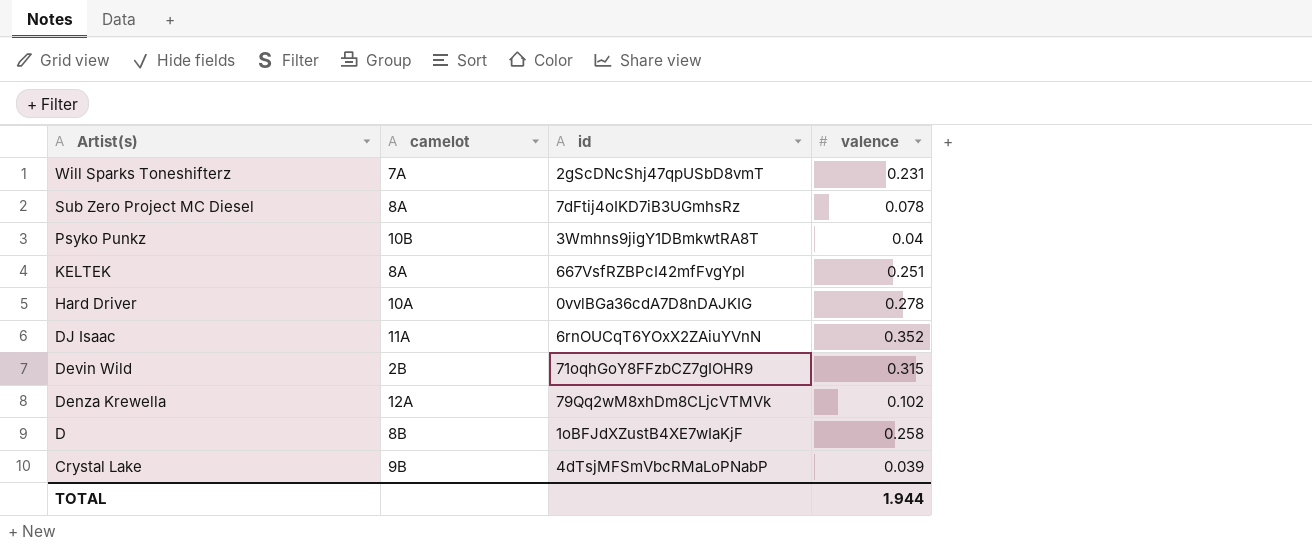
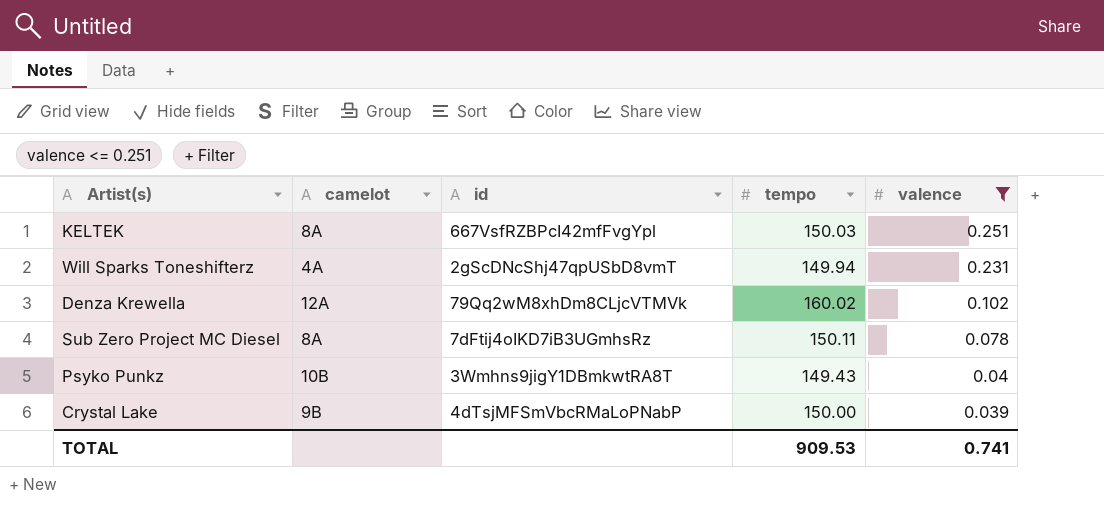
filter: none -> valence <= 0.251
row order: Artist(s) descending -> valence descending
column tempo | position: none -> 4
Will Sparks Toneshifterz | camelot: 7A -> 4A
TOTAL | valence: 1.944 -> 0.741

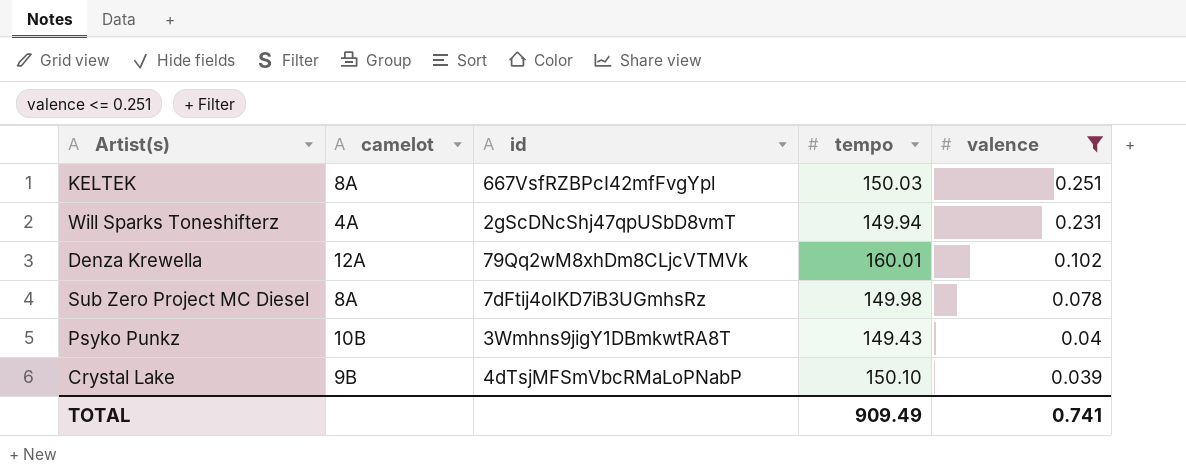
Denza Krewella | tempo: 160.02 -> 160.01
Sub Zero Project MC Diesel | tempo: 150.11 -> 149.98
Crystal Lake | tempo: 150.00 -> 150.10
TOTAL | tempo: 909.53 -> 909.49

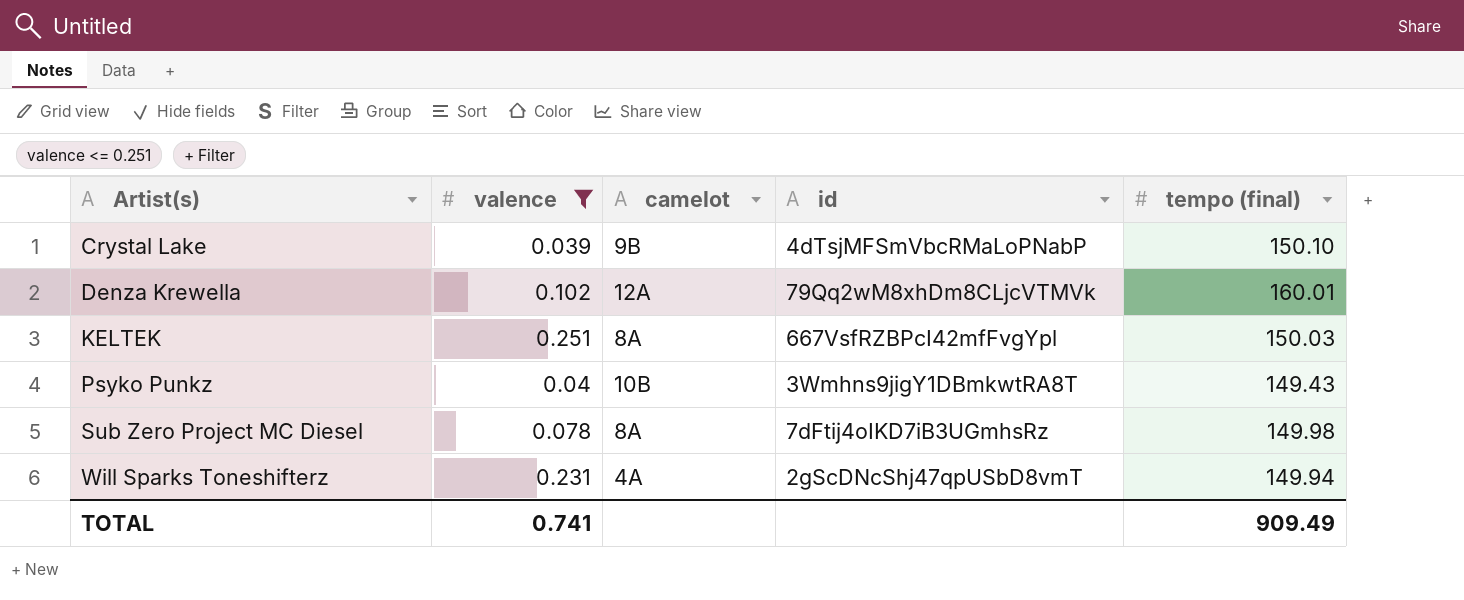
row order: valence descending -> Artist(s) ascending
column valence | position: 5 -> 2
column name: tempo -> tempo (final)

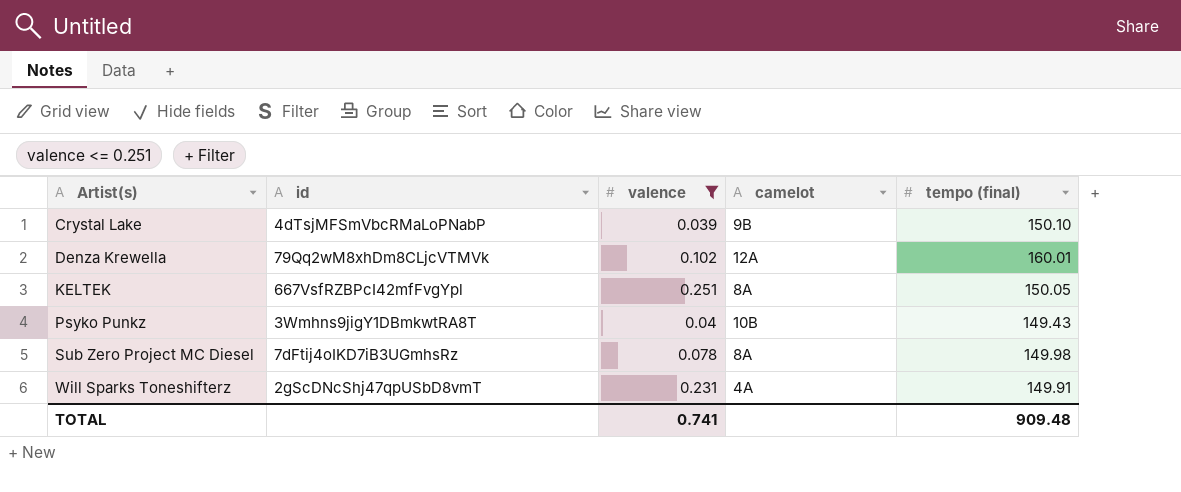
column id | position: 4 -> 2
KELTEK | tempo (final): 150.03 -> 150.05
Will Sparks Toneshifterz | tempo (final): 149.94 -> 149.91
TOTAL | tempo (final): 909.49 -> 909.48

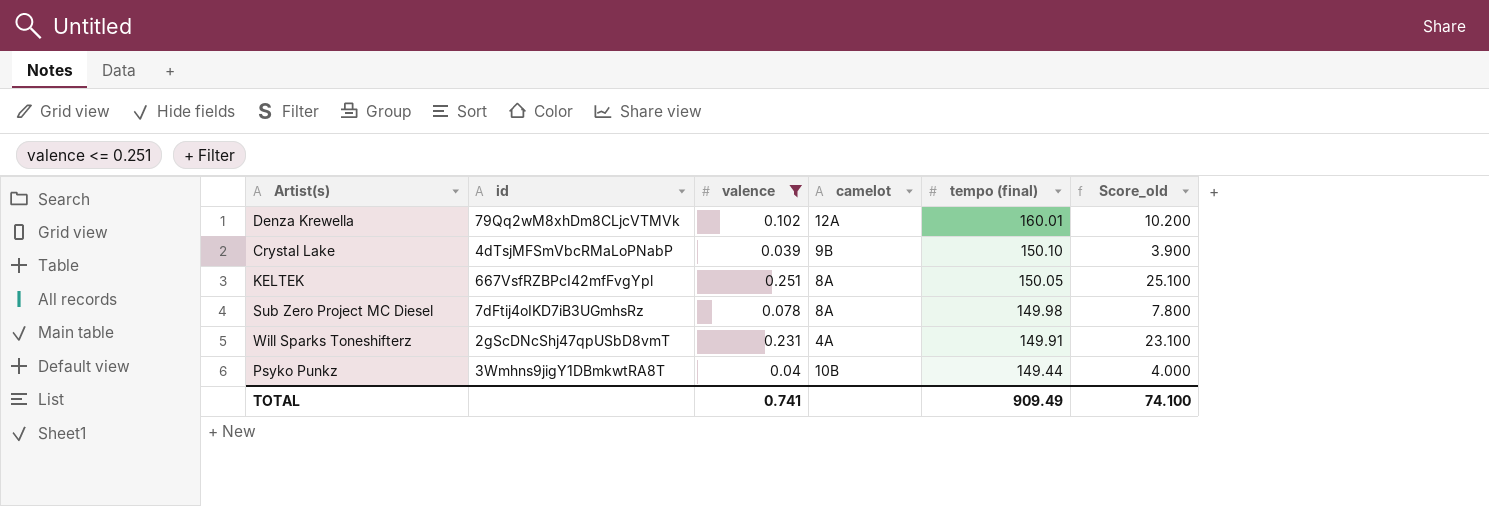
row order: Artist(s) ascending -> tempo (final) descending
column Score_old | formula: none -> [valence] * 100
Psyko Punkz | tempo (final): 149.43 -> 149.44
TOTAL | tempo (final): 909.48 -> 909.49

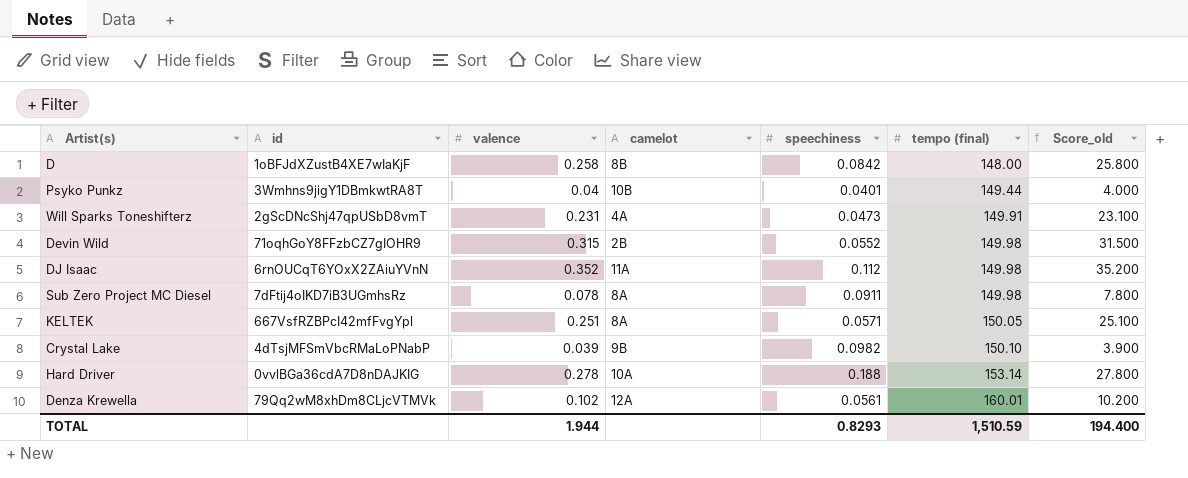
filter: valence <= 0.251 -> none
row order: tempo (final) descending -> tempo (final) ascending
column speechiness | position: none -> 5
TOTAL | valence: 0.741 -> 1.944
TOTAL | tempo (final): 909.49 -> 1,510.59
TOTAL | Score_old: 74.100 -> 194.400

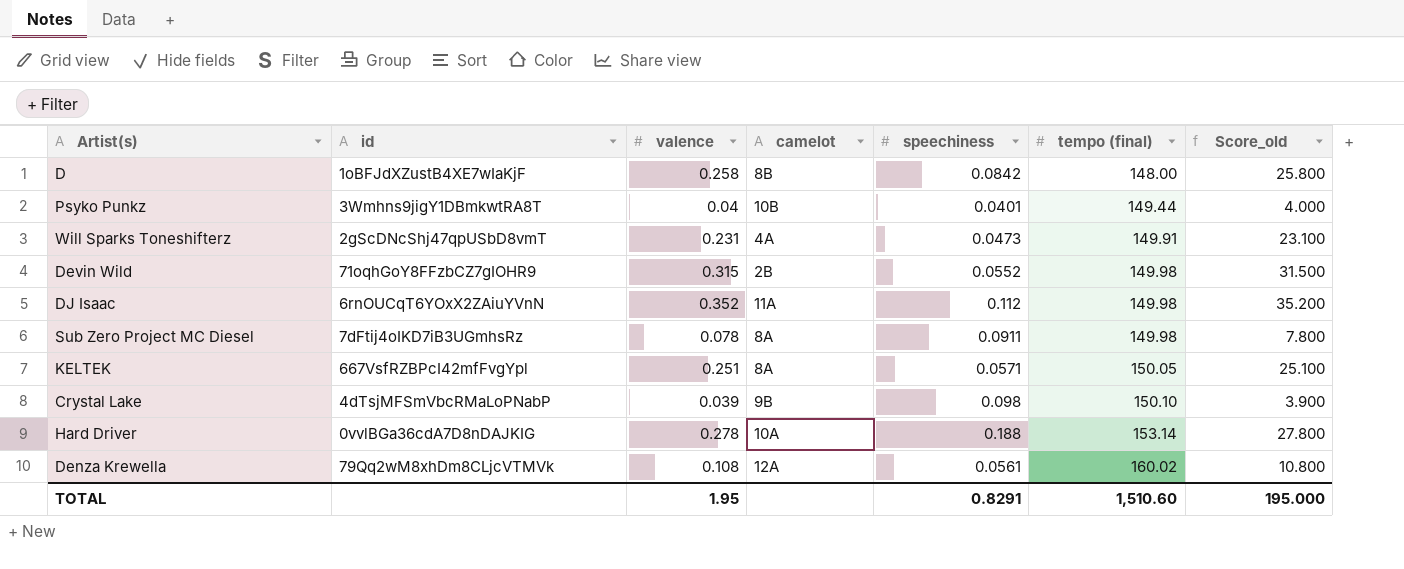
Crystal Lake | speechiness: 0.0982 -> 0.098
Denza Krewella | valence: 0.102 -> 0.108
Denza Krewella | tempo (final): 160.01 -> 160.02
Denza Krewella | Score_old: 10.200 -> 10.800
TOTAL | valence: 1.944 -> 1.95
TOTAL | speechiness: 0.8293 -> 0.8291
TOTAL | tempo (final): 1,510.59 -> 1,510.60
TOTAL | Score_old: 194.400 -> 195.000

